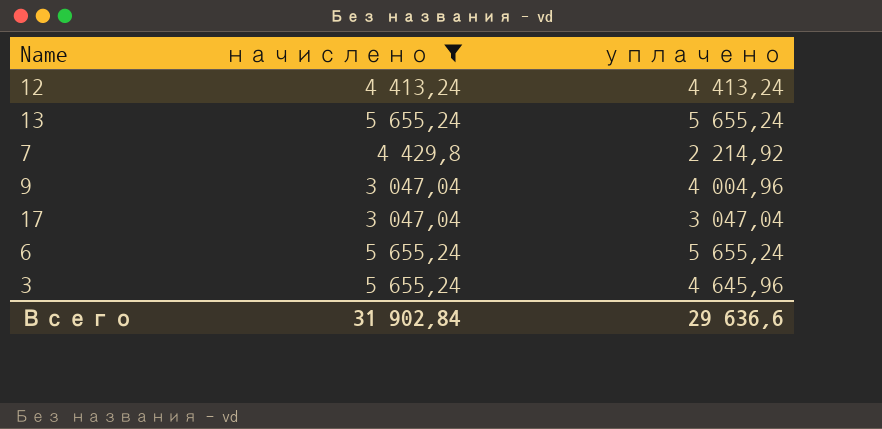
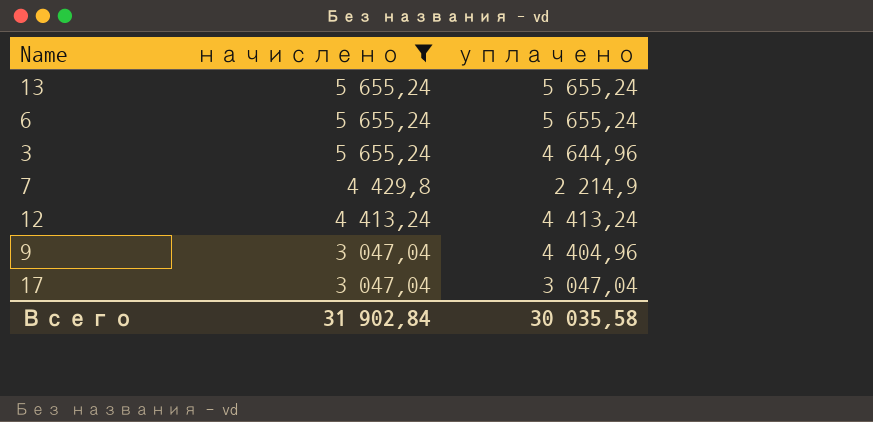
row order: none -> начислено descending
3 | уплачено: 4 645,96 -> 4 644,96
7 | уплачено: 2 214,92 -> 2 214,9
9 | уплачено: 4 004,96 -> 4 404,96
Всего | уплачено: 29 636,6 -> 30 035,58

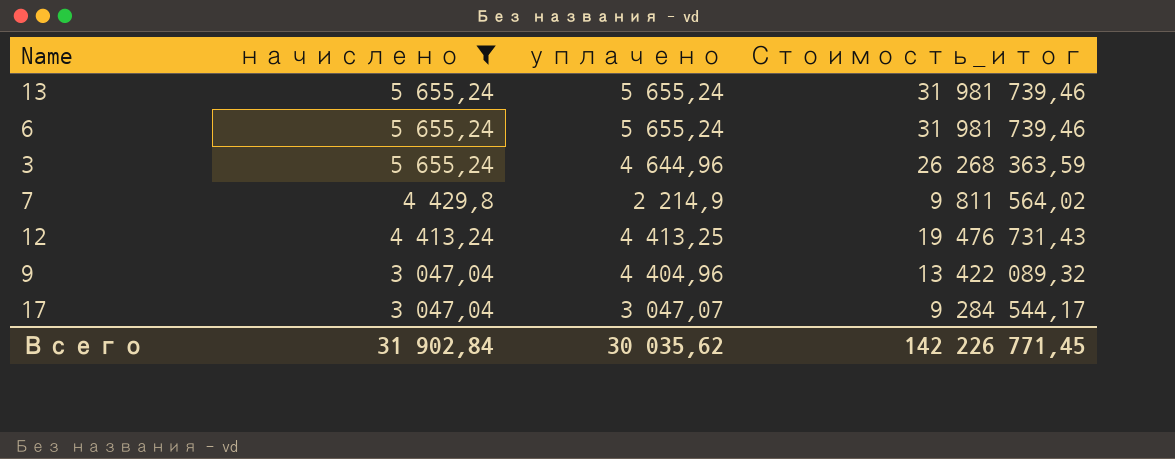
column Стоимость_итог | formula: none -> [начислено] * [уплачено]
12 | уплачено: 4 413,24 -> 4 413,25
17 | уплачено: 3 047,04 -> 3 047,07
Всего | уплачено: 30 035,58 -> 30 035,62

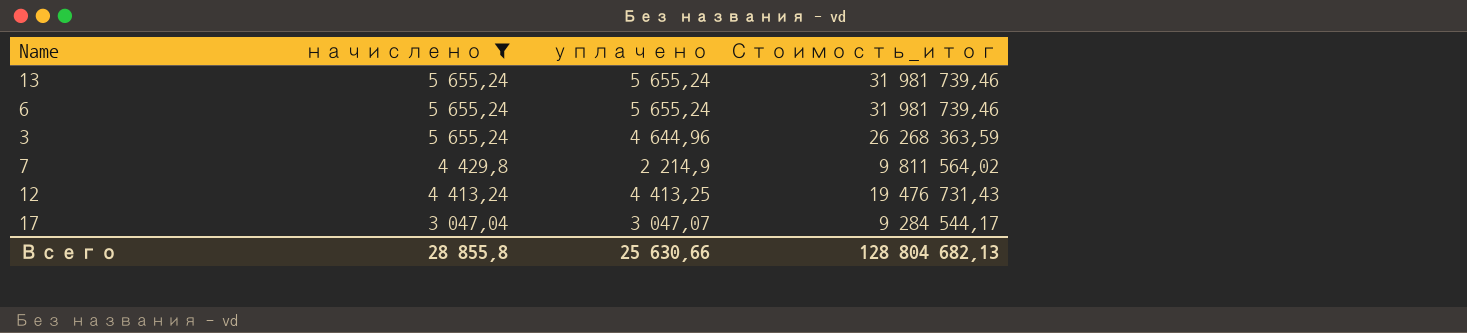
row 9: 3 047,04 | 4 404,96 | 13 422 089,32 -> none
Всего | начислено: 31 902,84 -> 28 855,8
Всего | уплачено: 30 035,62 -> 25 630,66
Всего | Стоимость_итог: 142 226 771,45 -> 128 804 682,13

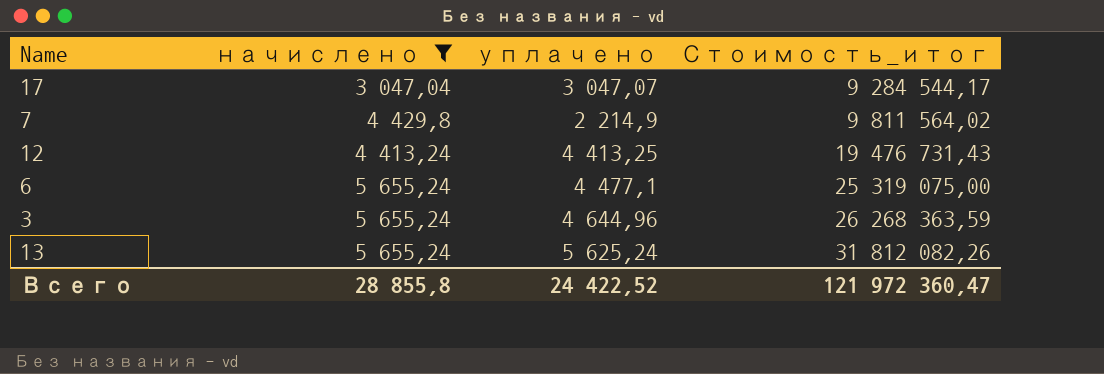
row order: начислено descending -> Стоимость_итог ascending
6 | уплачено: 5 655,24 -> 4 477,1
6 | Стоимость_итог: 31 981 739,46 -> 25 319 075,00
13 | уплачено: 5 655,24 -> 5 625,24
13 | Стоимость_итог: 31 981 739,46 -> 31 812 082,26
Всего | уплачено: 25 630,66 -> 24 422,52
Всего | Стоимость_итог: 128 804 682,13 -> 121 972 360,47

